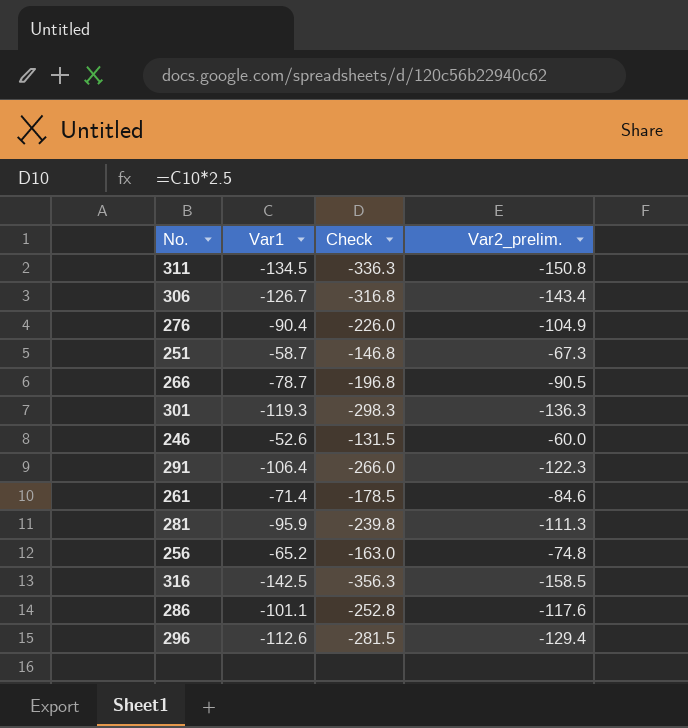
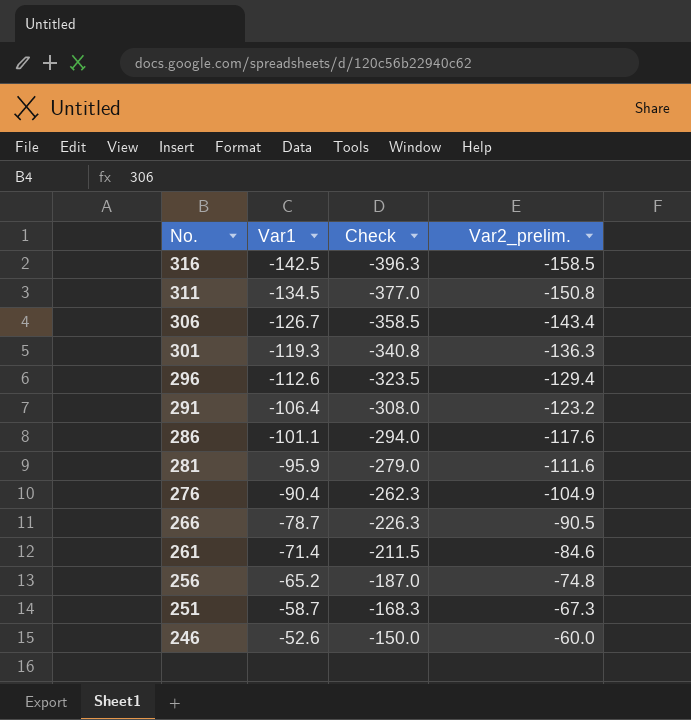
row order: none -> No. descending
column Check | formula: [Var1] * 2.5 -> [Var2_prelim.] * 2.5
291 | Var2_prelim.: -122.3 -> -123.2
281 | Var2_prelim.: -111.3 -> -111.6

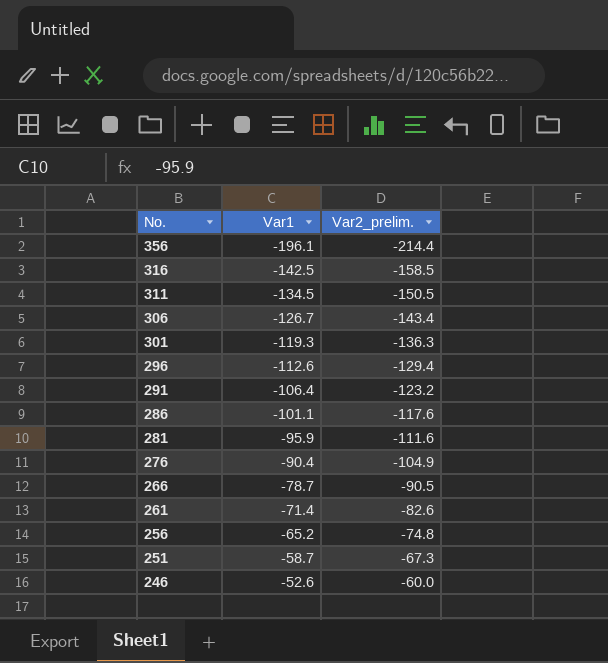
column Check | formula: [Var2_prelim.] * 2.5 -> none
row 356: none -> -196.1 | -214.4
311 | Var2_prelim.: -150.8 -> -150.5
261 | Var2_prelim.: -84.6 -> -82.6

